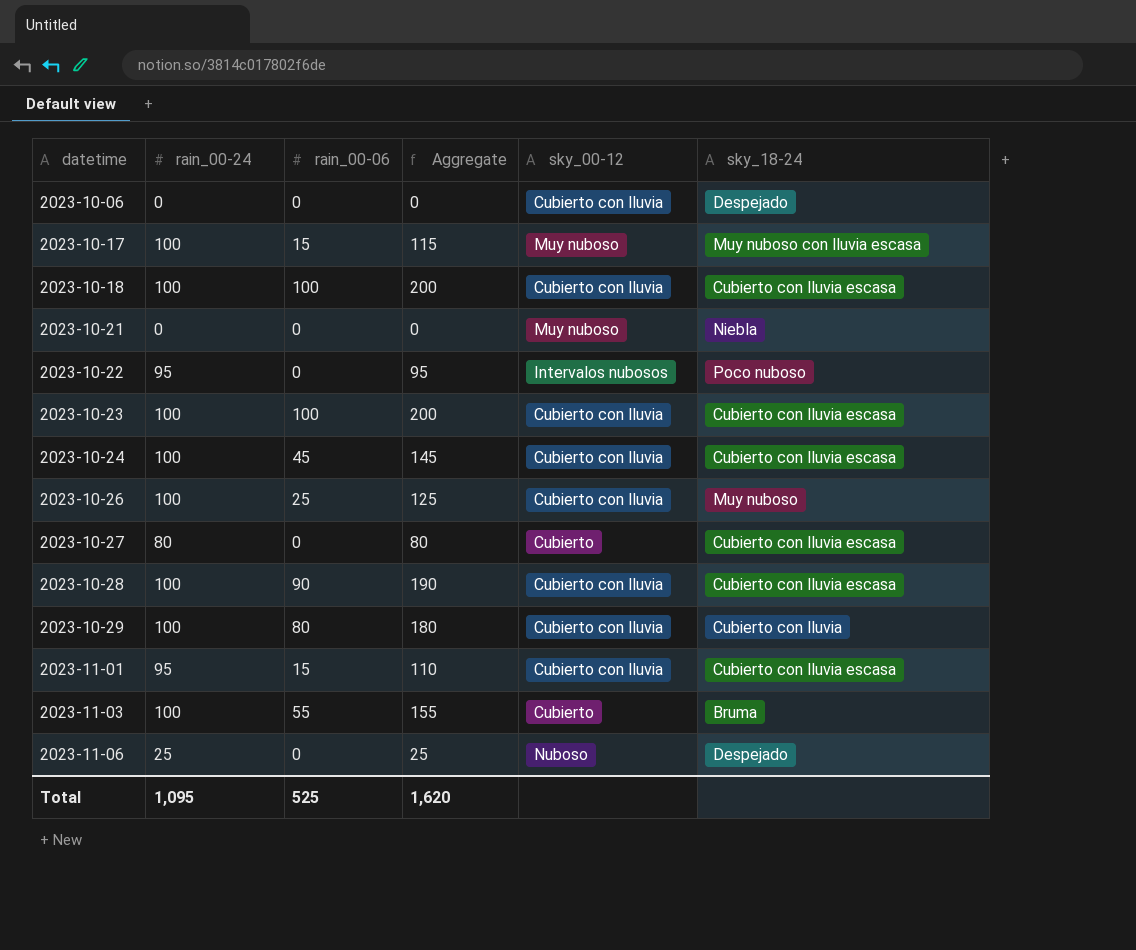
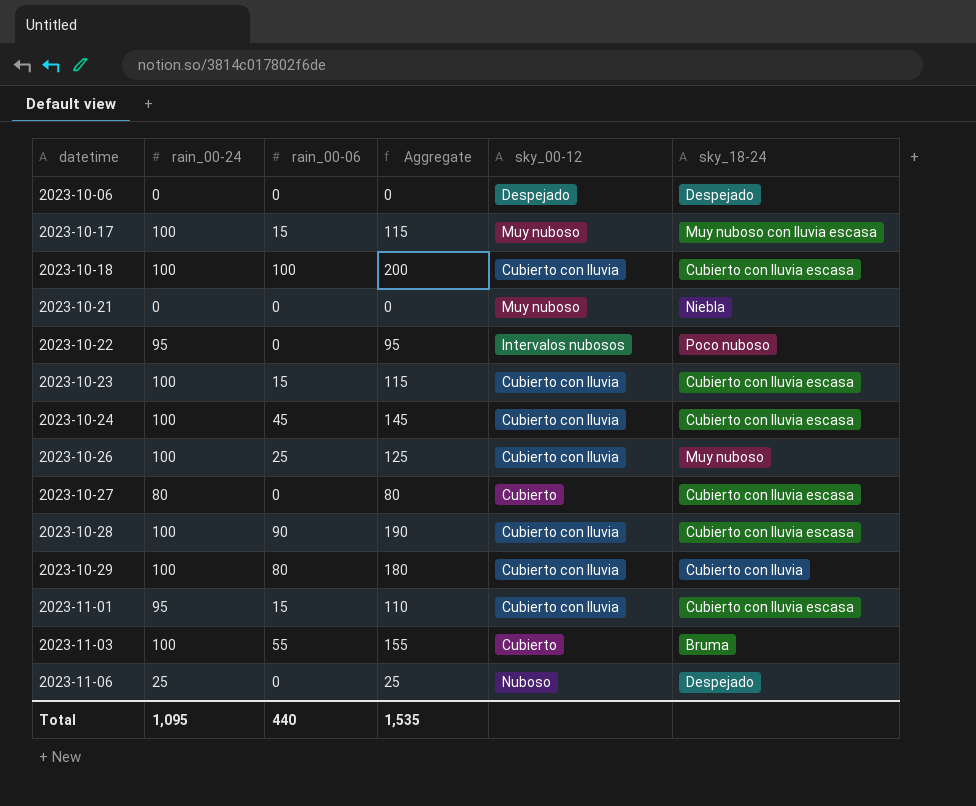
2023-10-06 | sky_00-12: Cubierto con lluvia -> Despejado
2023-10-23 | rain_00-06: 100 -> 15
2023-10-23 | Aggregate: 200 -> 115
Total | rain_00-06: 525 -> 440
Total | Aggregate: 1,620 -> 1,535

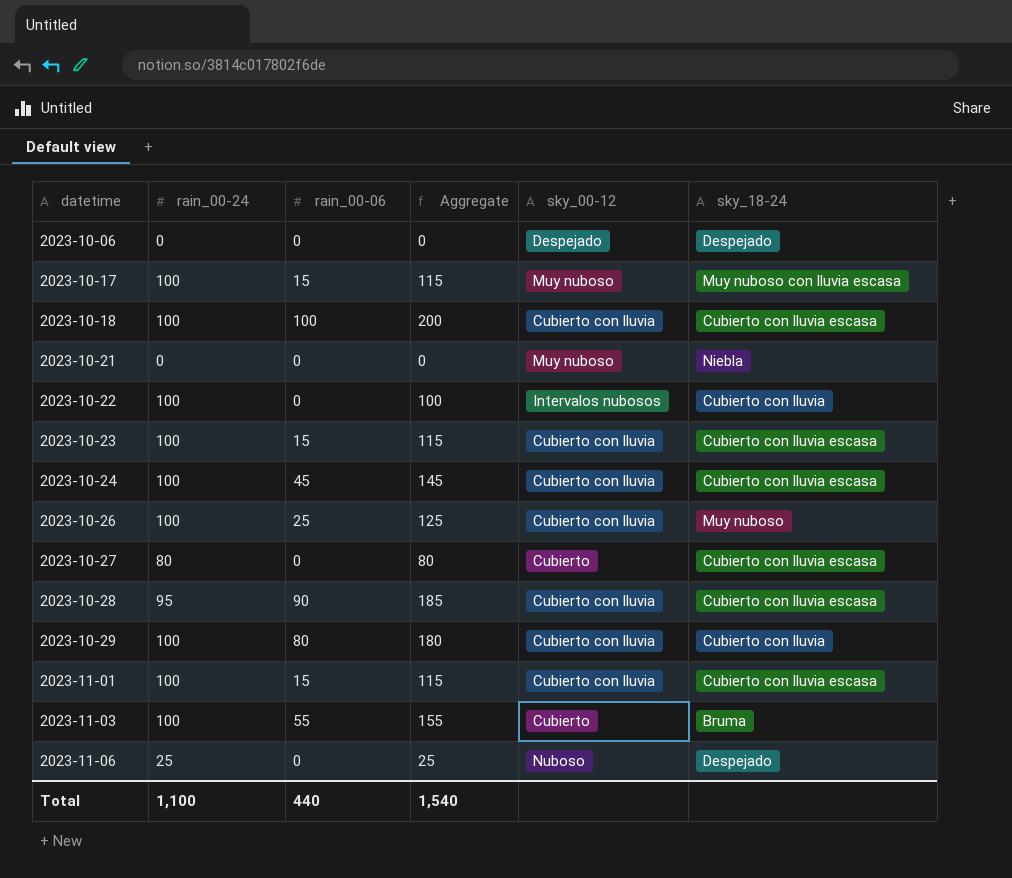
2023-10-22 | rain_00-24: 95 -> 100
2023-10-22 | Aggregate: 95 -> 100
2023-10-22 | sky_18-24: Poco nuboso -> Cubierto con lluvia
2023-10-28 | rain_00-24: 100 -> 95
2023-10-28 | Aggregate: 190 -> 185
2023-11-01 | rain_00-24: 95 -> 100
2023-11-01 | Aggregate: 110 -> 115
Total | rain_00-24: 1,095 -> 1,100
Total | Aggregate: 1,535 -> 1,540

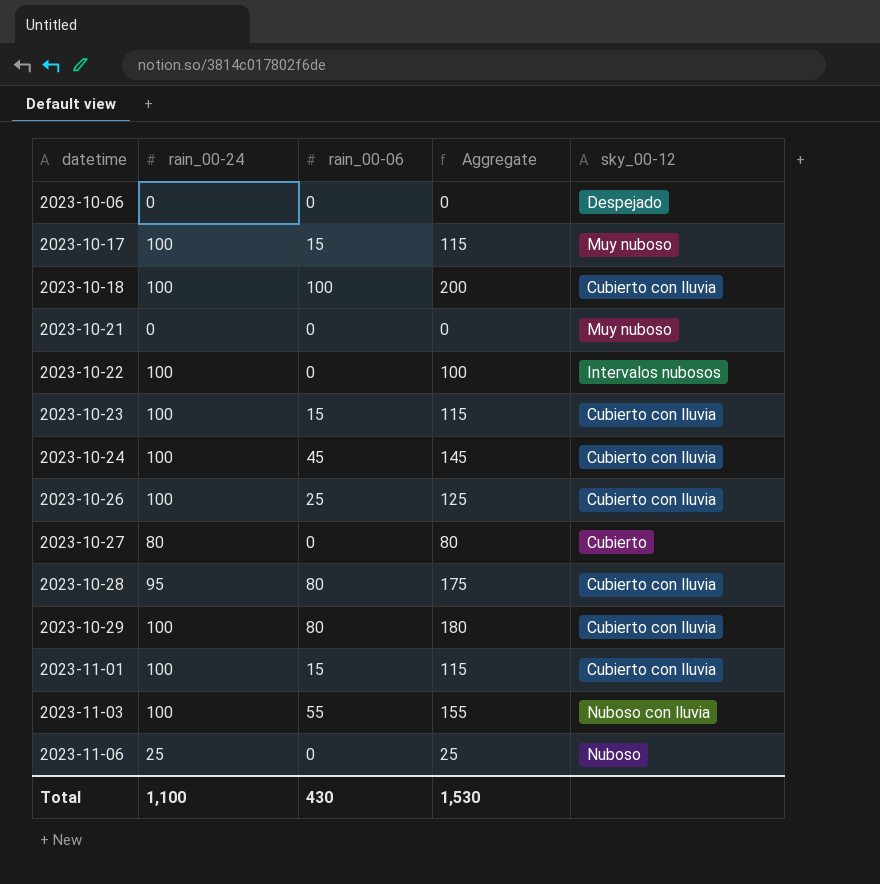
column sky_18-24 | position: 6 -> none
2023-10-28 | rain_00-06: 90 -> 80
2023-10-28 | Aggregate: 185 -> 175
2023-11-03 | sky_00-12: Cubierto -> Nuboso con lluvia
Total | rain_00-06: 440 -> 430
Total | Aggregate: 1,540 -> 1,530

